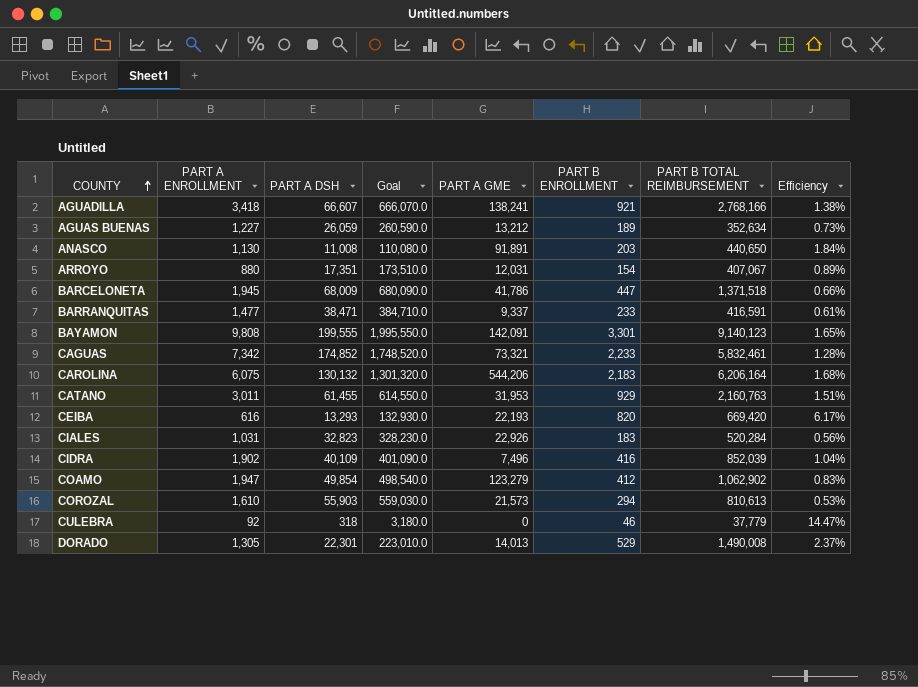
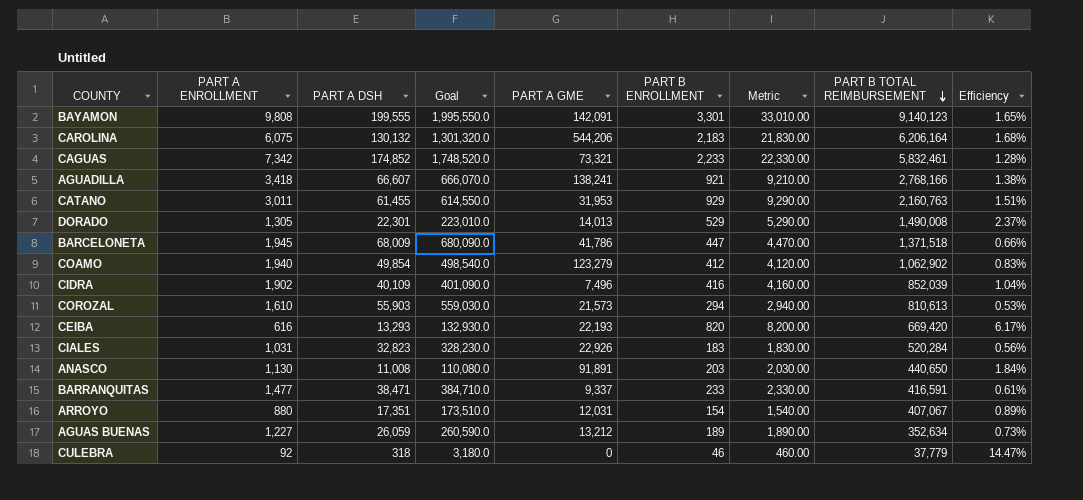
row order: COUNTY ascending -> PART B TOTAL REIMBURSEMENT descending
column Metric | formula: none -> [PART B ENROLLMENT] * 10
COAMO | PART A ENROLLMENT: 1,947 -> 1,940

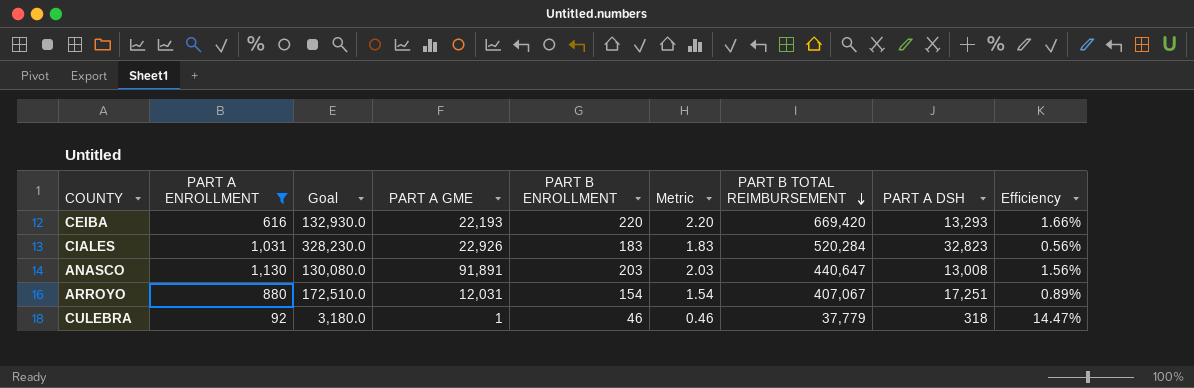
filter: none -> PART A ENROLLMENT <= 1,130
column Metric | formula: [PART B ENROLLMENT] * 10 -> [PART B ENROLLMENT] * 0.01
column PART A DSH | position: 3 -> 8
CEIBA | PART B ENROLLMENT: 820 -> 220
CEIBA | Efficiency: 6.17% -> 1.66%
ANASCO | Goal: 110,080.0 -> 130,080.0
ANASCO | PART B TOTAL REIMBURSEMENT: 440,650 -> 440,647
ANASCO | PART A DSH: 11,008 -> 13,008
ANASCO | Efficiency: 1.84% -> 1.56%
ARROYO | Goal: 173,510.0 -> 172,510.0
ARROYO | PART A DSH: 17,351 -> 17,251
CULEBRA | PART A GME: 0 -> 1

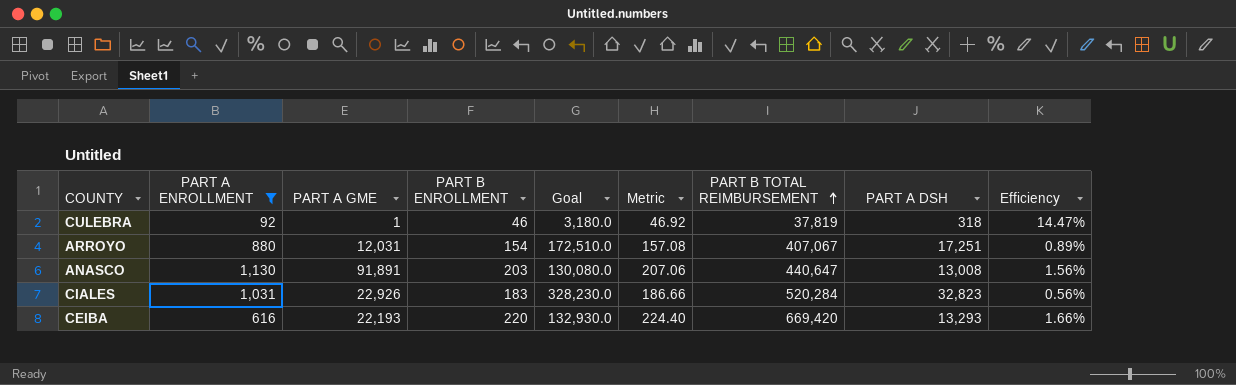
row order: PART B TOTAL REIMBURSEMENT descending -> PART B TOTAL REIMBURSEMENT ascending
column Goal | position: 3 -> 5
column Metric | formula: [PART B ENROLLMENT] * 0.01 -> [PART B ENROLLMENT] * 1.02
CULEBRA | PART B TOTAL REIMBURSEMENT: 37,779 -> 37,819

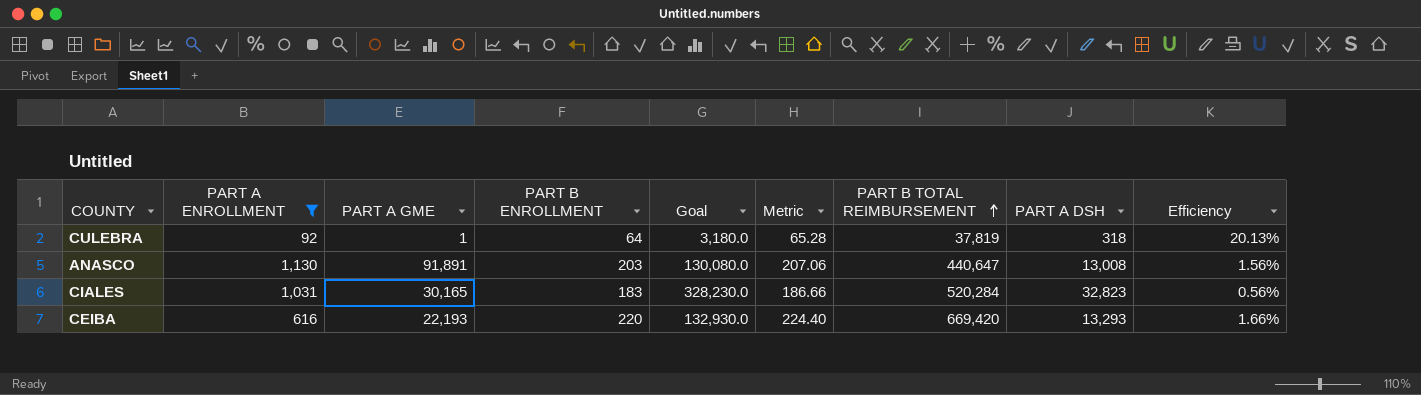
row ARROYO: 880 | 12,031 | 154 | 172,510.0 | 157.08 | 407,067 | 17,251 | 0.89% -> none
CULEBRA | PART B ENROLLMENT: 46 -> 64
CULEBRA | Metric: 46.92 -> 65.28
CULEBRA | Efficiency: 14.47% -> 20.13%
CIALES | PART A GME: 22,926 -> 30,165

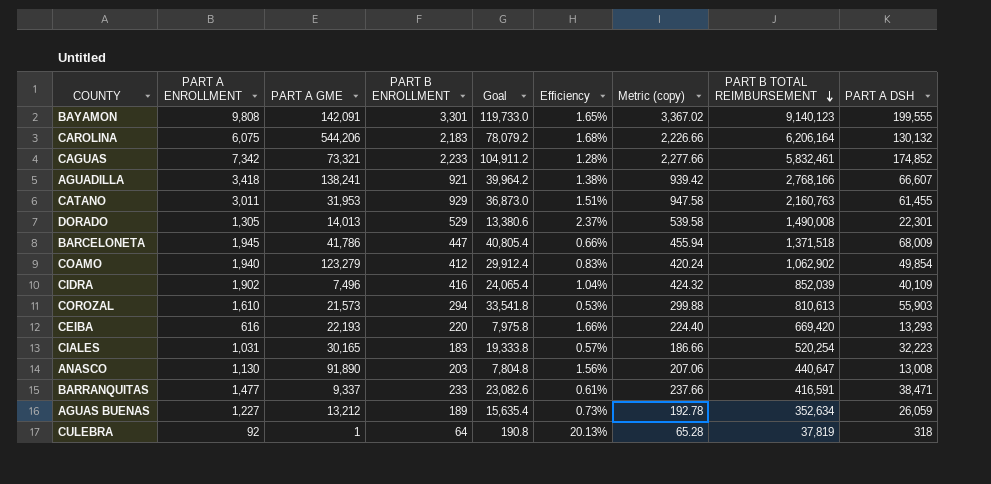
filter: PART A ENROLLMENT <= 1,130 -> none
row order: PART B TOTAL REIMBURSEMENT ascending -> PART B TOTAL REIMBURSEMENT descending
column Goal | formula: [PART A DSH] * 10 -> [PART A DSH] * 0.6
column Efficiency | position: 9 -> 6
column name: Metric -> Metric (copy)
CIALES | Efficiency: 0.56% -> 0.57%
CIALES | PART B TOTAL REIMBURSEMENT: 520,284 -> 520,254
CIALES | PART A DSH: 32,823 -> 32,223
ANASCO | PART A GME: 91,891 -> 91,890

